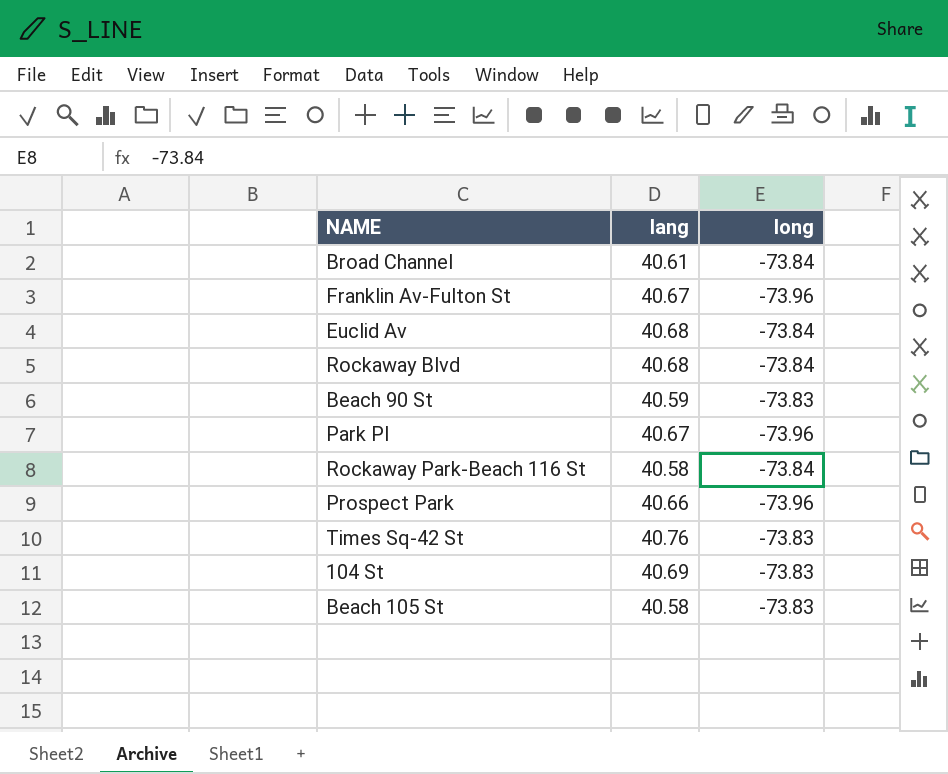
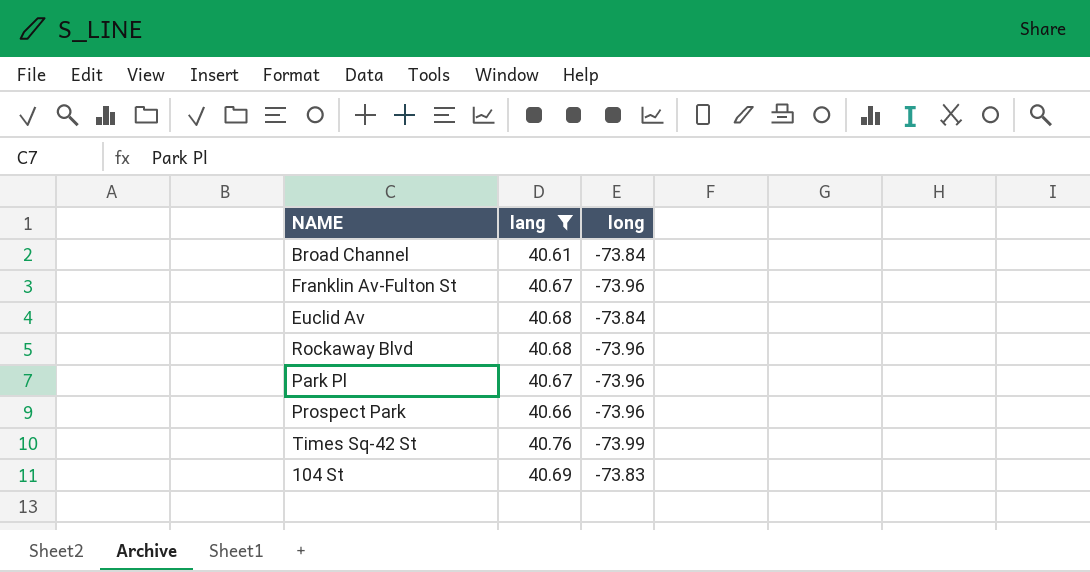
filter: none -> lang >= 40.61
Rockaway Blvd | long: -73.84 -> -73.96
Times Sq-42 St | long: -73.83 -> -73.99

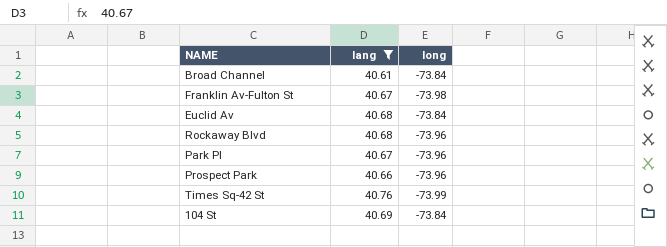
Franklin Av-Fulton St | long: -73.96 -> -73.98
104 St | long: -73.83 -> -73.84

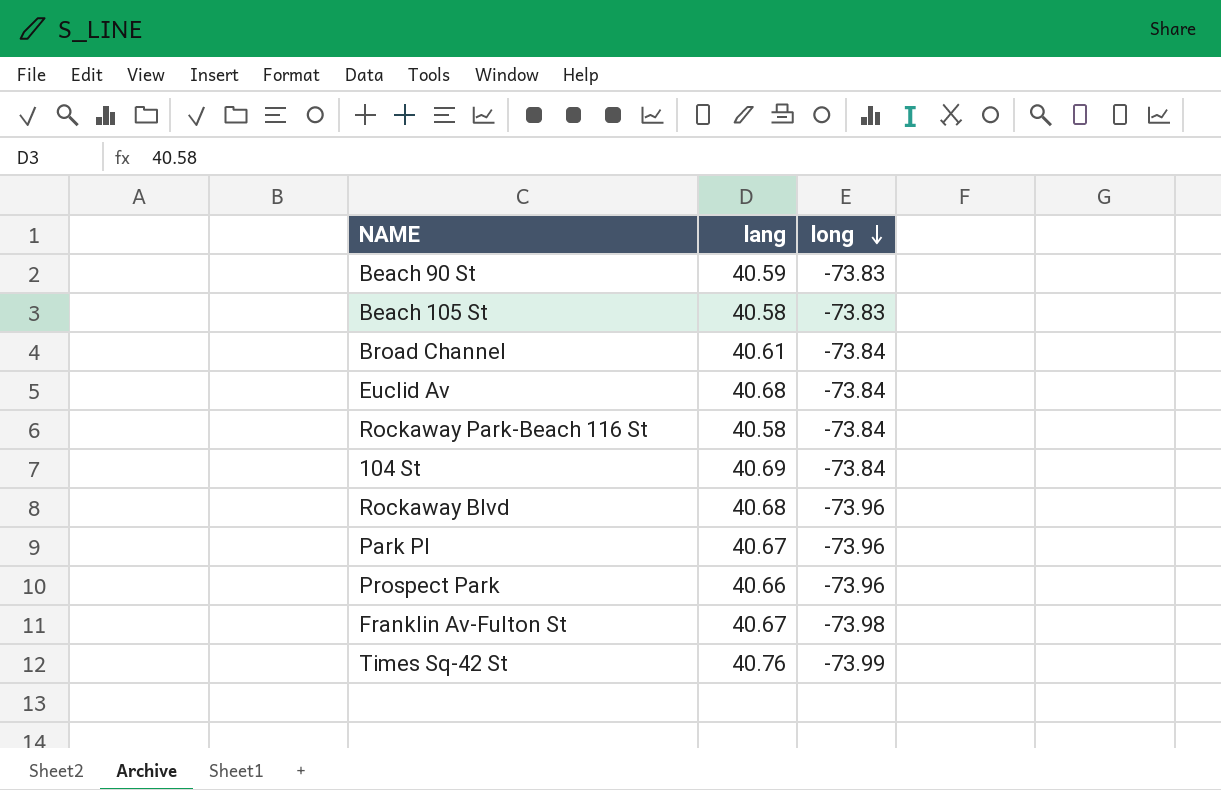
filter: lang >= 40.61 -> none
row order: none -> long descending

